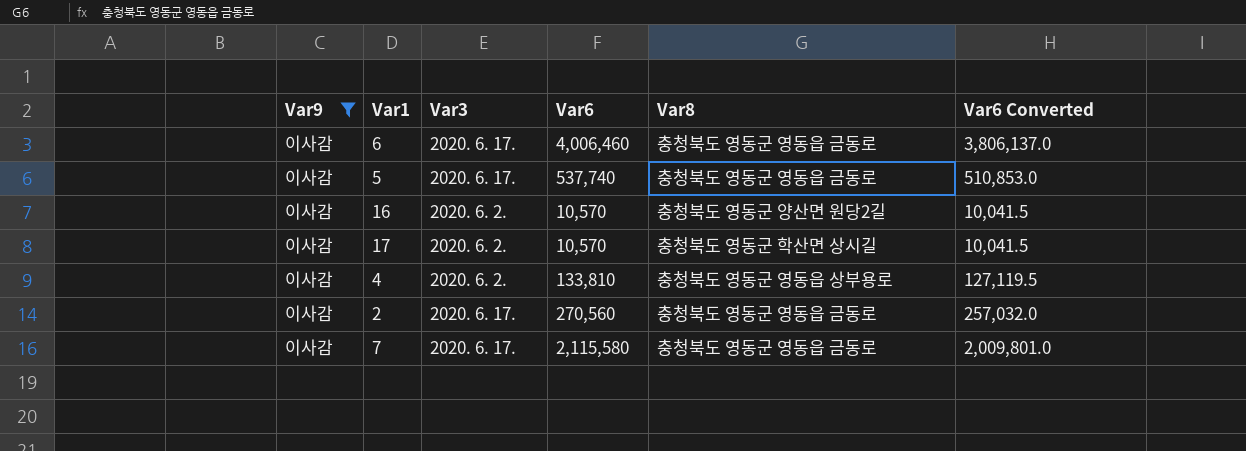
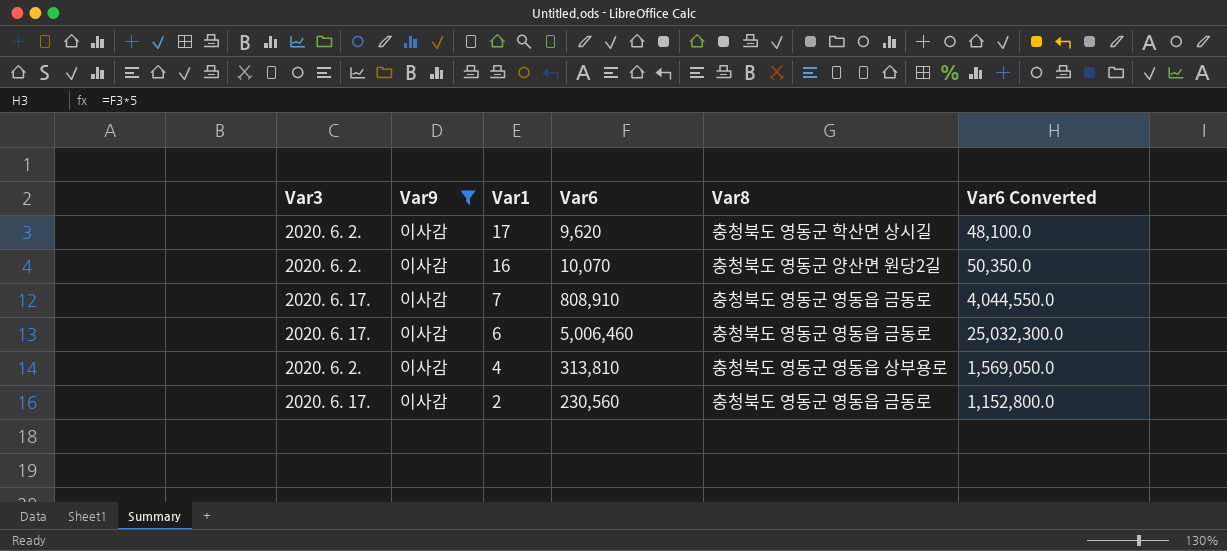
row order: none -> Var1 descending
column Var3 | position: 3 -> 1
column Var6 Converted | formula: [Var6] * 0.95 -> [Var6] * 5
row 5: 이사감 | 2020. 6. 17. | 537,740 | 충청북도 영동군 영동읍 금동로 | 510,853.0 -> none
17 | Var6: 10,570 -> 9,620
16 | Var6: 10,570 -> 10,070
7 | Var6: 2,115,580 -> 808,910
6 | Var6: 4,006,460 -> 5,006,460
4 | Var6: 133,810 -> 313,810
2 | Var6: 270,560 -> 230,560

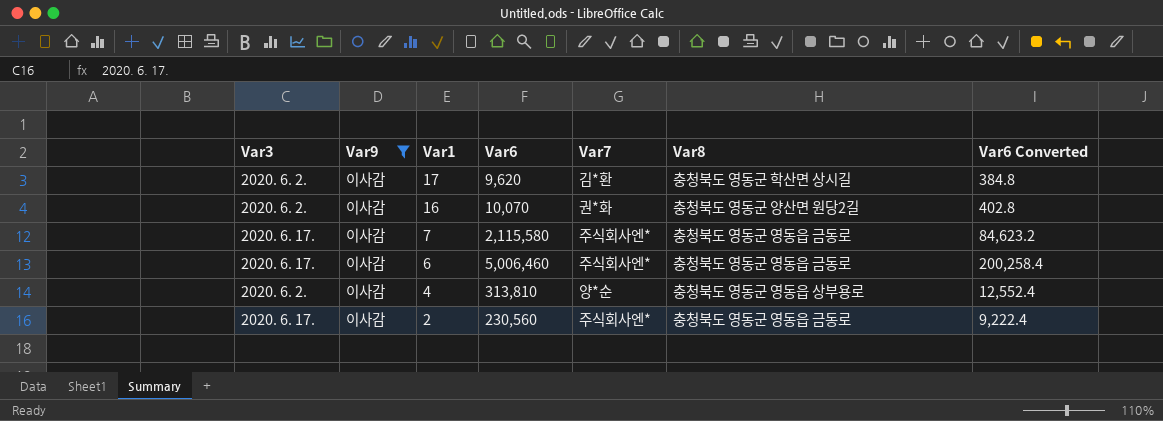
column Var7 | position: none -> 5
column Var6 Converted | formula: [Var6] * 5 -> [Var6] * 0.04
7 | Var6: 808,910 -> 2,115,580

